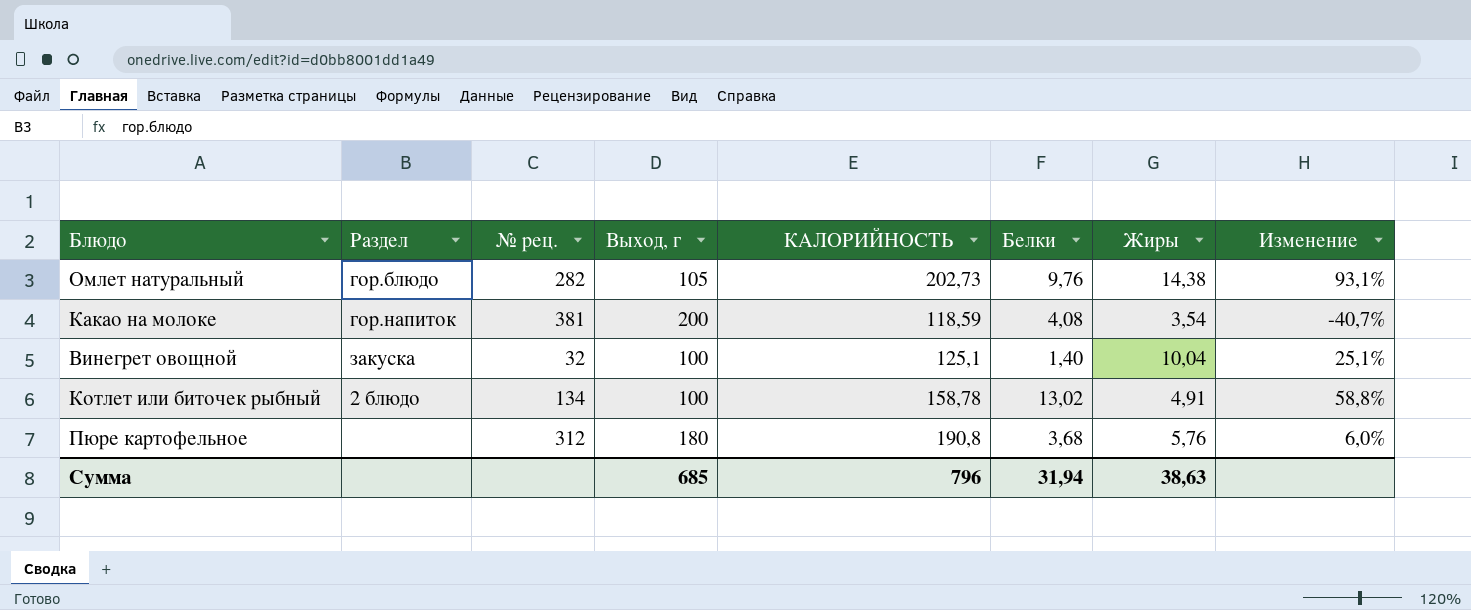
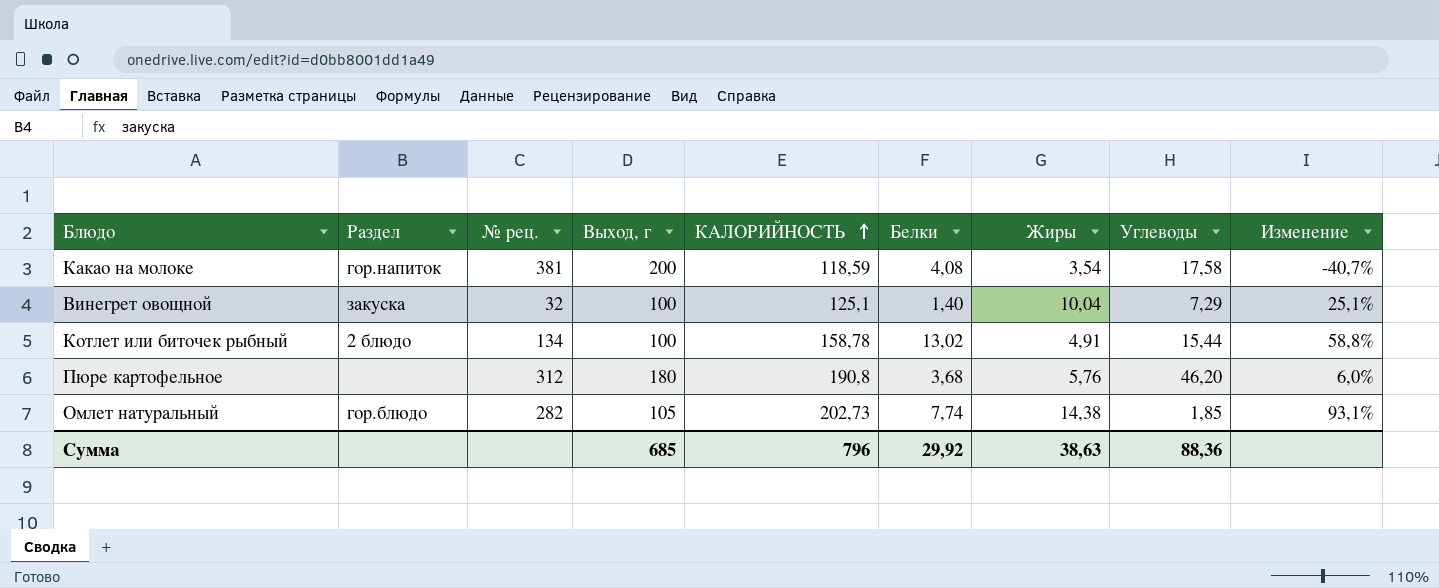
row order: none -> КАЛОРИЙНОСТЬ ascending
column Углеводы | position: none -> 8
Омлет натуральный | Белки: 9,76 -> 7,74
Сумма | Белки: 31,94 -> 29,92

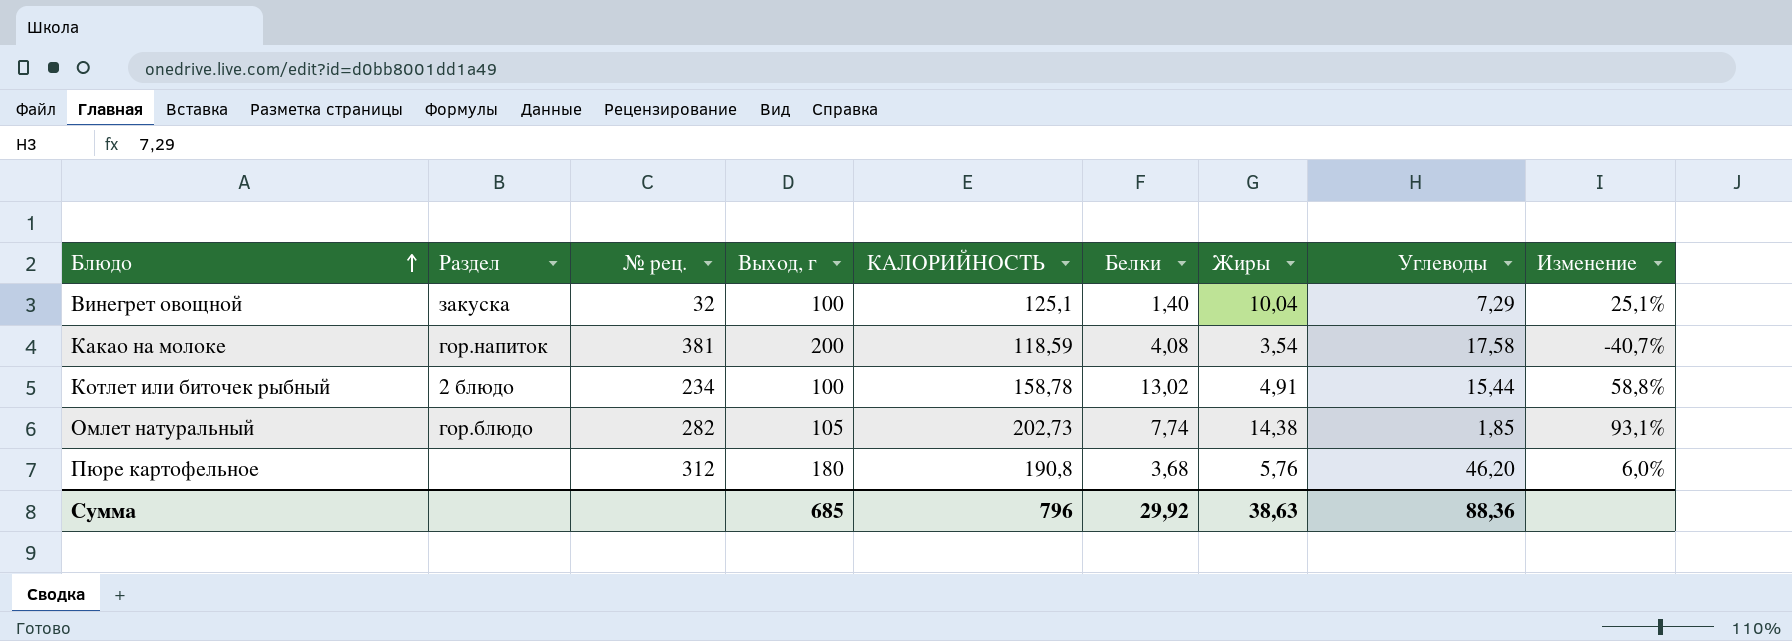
row order: КАЛОРИЙНОСТЬ ascending -> Блюдо ascending
Котлет или биточек рыбный | № рец.: 134 -> 234

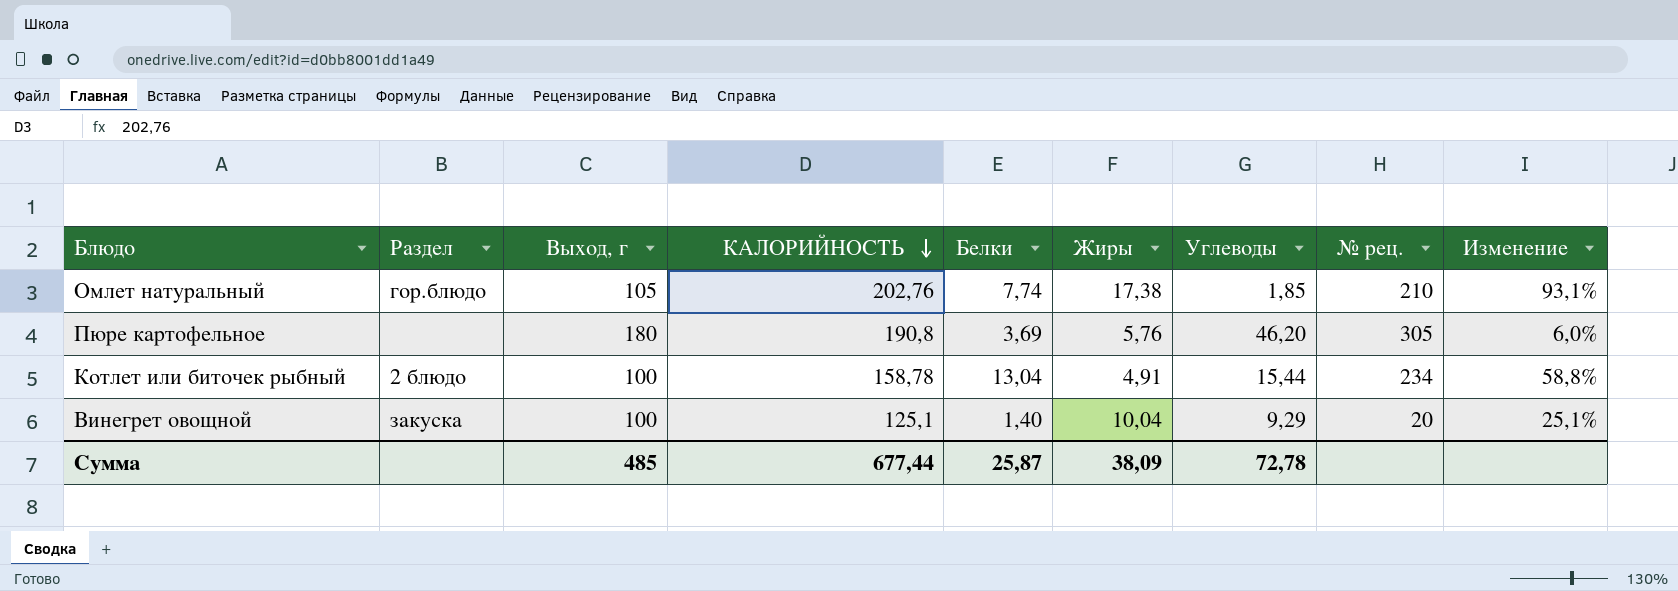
row order: Блюдо ascending -> КАЛОРИЙНОСТЬ descending
column № рец. | position: 3 -> 8
row Какао на молоке: гор.напиток | 381 | 200 | 118,59 | 4,08 | 3,54 | 17,58 | -40,7% -> none
Омлет натуральный | КАЛОРИЙНОСТЬ: 202,73 -> 202,76
Омлет натуральный | Жиры: 14,38 -> 17,38
Омлет натуральный | № рец.: 282 -> 210
Пюре картофельное | Белки: 3,68 -> 3,69
Пюре картофельное | № рец.: 312 -> 305
Котлет или биточек рыбный | Белки: 13,02 -> 13,04
Винегрет овощной | Углеводы: 7,29 -> 9,29
Винегрет овощной | № рец.: 32 -> 20
Сумма | Выход, г: 685 -> 485
Сумма | КАЛОРИЙНОСТЬ: 796 -> 677,44
Сумма | Белки: 29,92 -> 25,87
Сумма | Жиры: 38,63 -> 38,09
Сумма | Углеводы: 88,36 -> 72,78

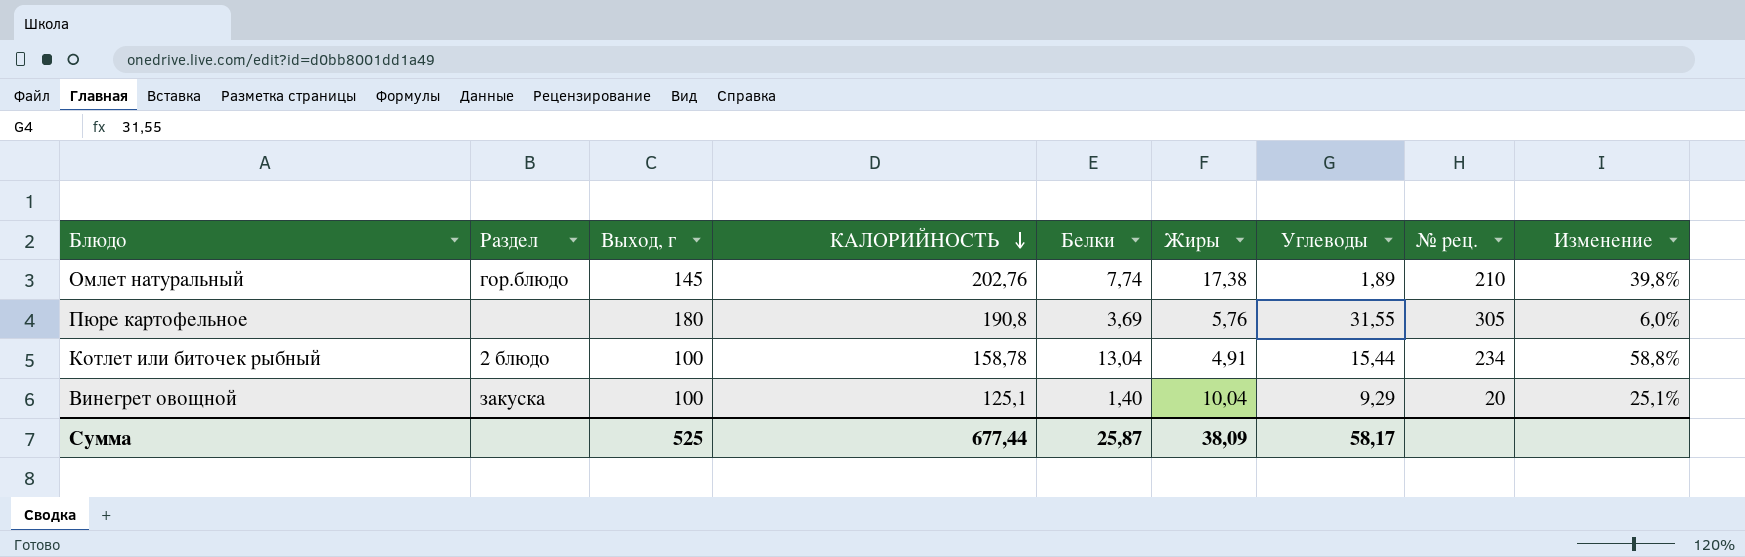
Омлет натуральный | Выход, г: 105 -> 145
Омлет натуральный | Углеводы: 1,85 -> 1,89
Омлет натуральный | Изменение: 93,1% -> 39,8%
Пюре картофельное | Углеводы: 46,20 -> 31,55
Сумма | Выход, г: 485 -> 525
Сумма | Углеводы: 72,78 -> 58,17

